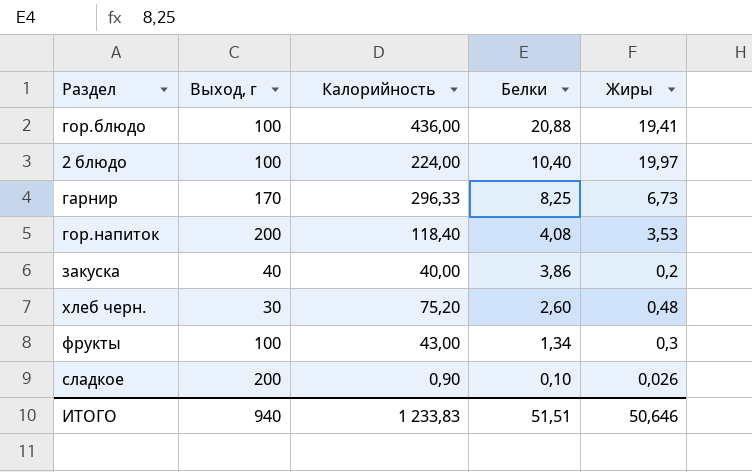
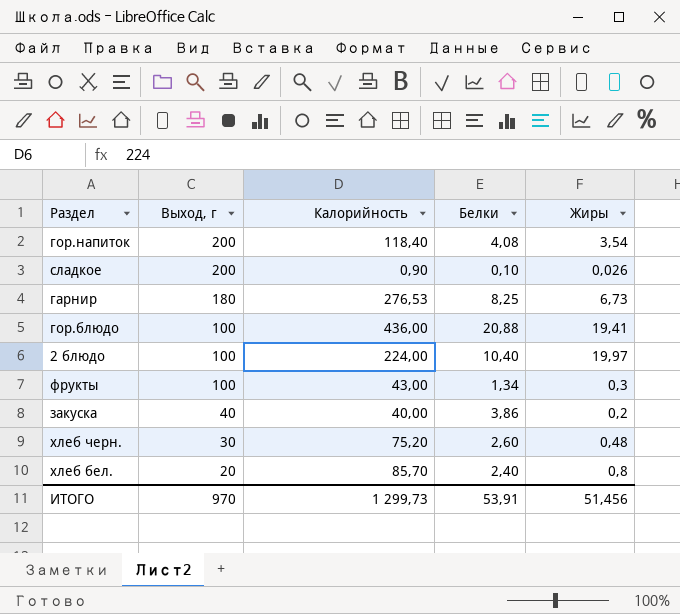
row order: Белки descending -> Выход, г descending
гор.напиток | Жиры: 3,53 -> 3,54
гарнир | Выход, г: 170 -> 180
гарнир | Калорийность: 296,33 -> 276,53
row хлеб бел.: none -> 20 | 85,70 | 2,40 | 0,8
ИТОГО | Выход, г: 940 -> 970
ИТОГО | Калорийность: 1 233,83 -> 1 299,73
ИТОГО | Белки: 51,51 -> 53,91
ИТОГО | Жиры: 50,646 -> 51,456

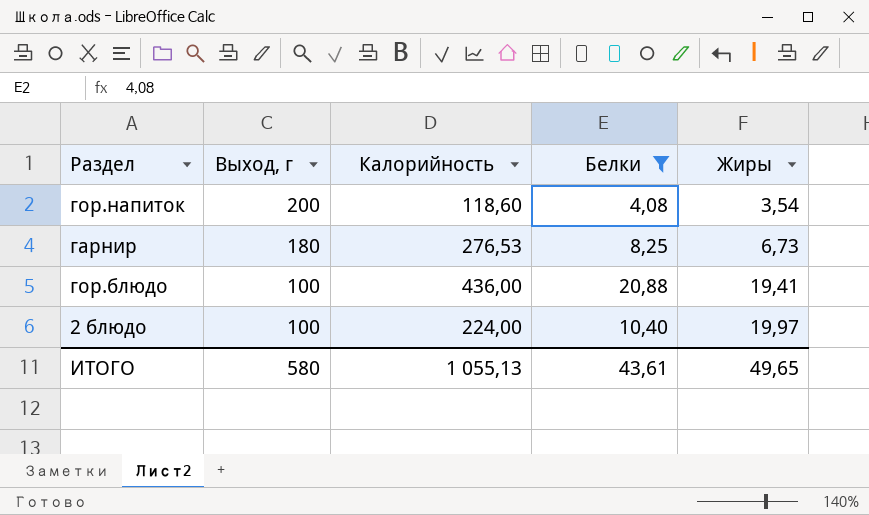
filter: none -> Белки >= 4,08
гор.напиток | Калорийность: 118,40 -> 118,60
ИТОГО | Выход, г: 970 -> 580
ИТОГО | Калорийность: 1 299,73 -> 1 055,13
ИТОГО | Белки: 53,91 -> 43,61
ИТОГО | Жиры: 51,456 -> 49,65

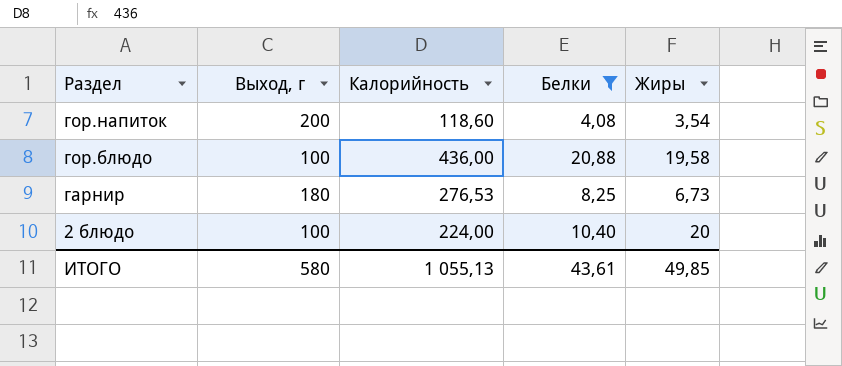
row order: Выход, г descending -> Раздел descending
гор.блюдо | Жиры: 19,41 -> 19,58
2 блюдо | Жиры: 19,97 -> 20
ИТОГО | Жиры: 49,65 -> 49,85

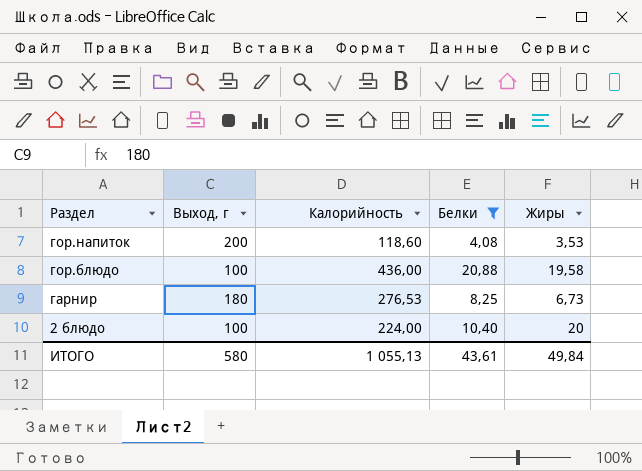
гор.напиток | Жиры: 3,54 -> 3,53
ИТОГО | Жиры: 49,85 -> 49,84

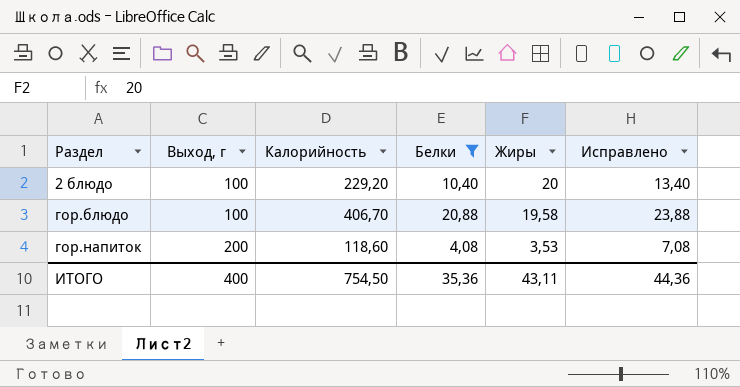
row order: Раздел descending -> Раздел ascending
column Исправлено | formula: none -> [Белки] + 3
row гарнир: 180 | 276,53 | 8,25 | 6,73 -> none
2 блюдо | Калорийность: 224,00 -> 229,20
гор.блюдо | Калорийность: 436,00 -> 406,70
ИТОГО | Выход, г: 580 -> 400
ИТОГО | Калорийность: 1 055,13 -> 754,50
ИТОГО | Белки: 43,61 -> 35,36
ИТОГО | Жиры: 49,84 -> 43,11

